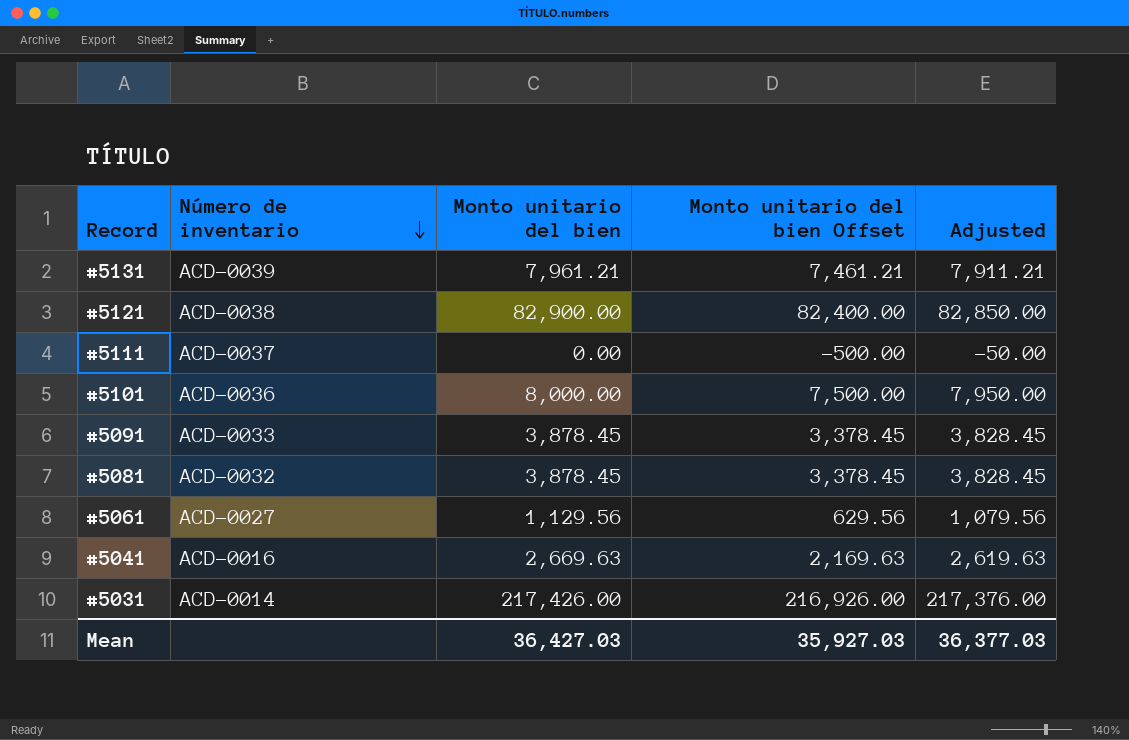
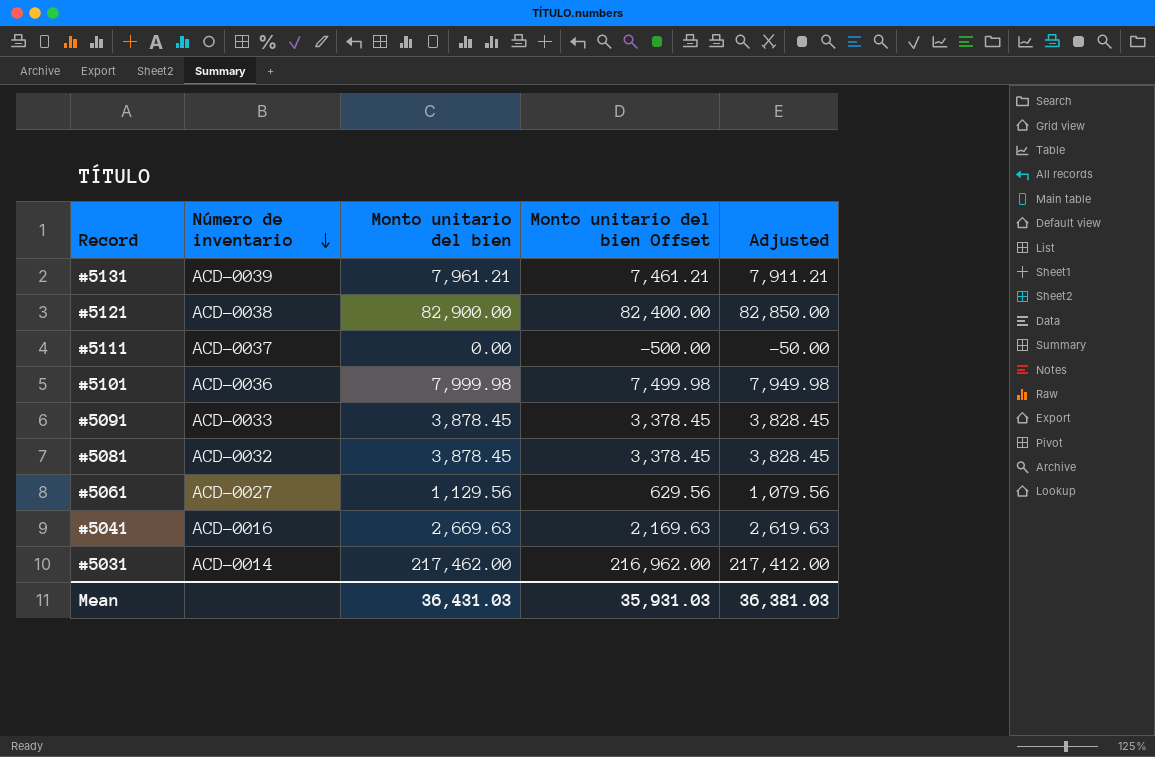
#5101 | Monto unitario del bien: 8,000.00 -> 7,999.98
#5101 | Monto unitario del bien Offset: 7,500.00 -> 7,499.98
#5101 | Adjusted: 7,950.00 -> 7,949.98
#5031 | Monto unitario del bien: 217,426.00 -> 217,462.00
#5031 | Monto unitario del bien Offset: 216,926.00 -> 216,962.00
#5031 | Adjusted: 217,376.00 -> 217,412.00
Mean | Monto unitario del bien: 36,427.03 -> 36,431.03
Mean | Monto unitario del bien Offset: 35,927.03 -> 35,931.03
Mean | Adjusted: 36,377.03 -> 36,381.03

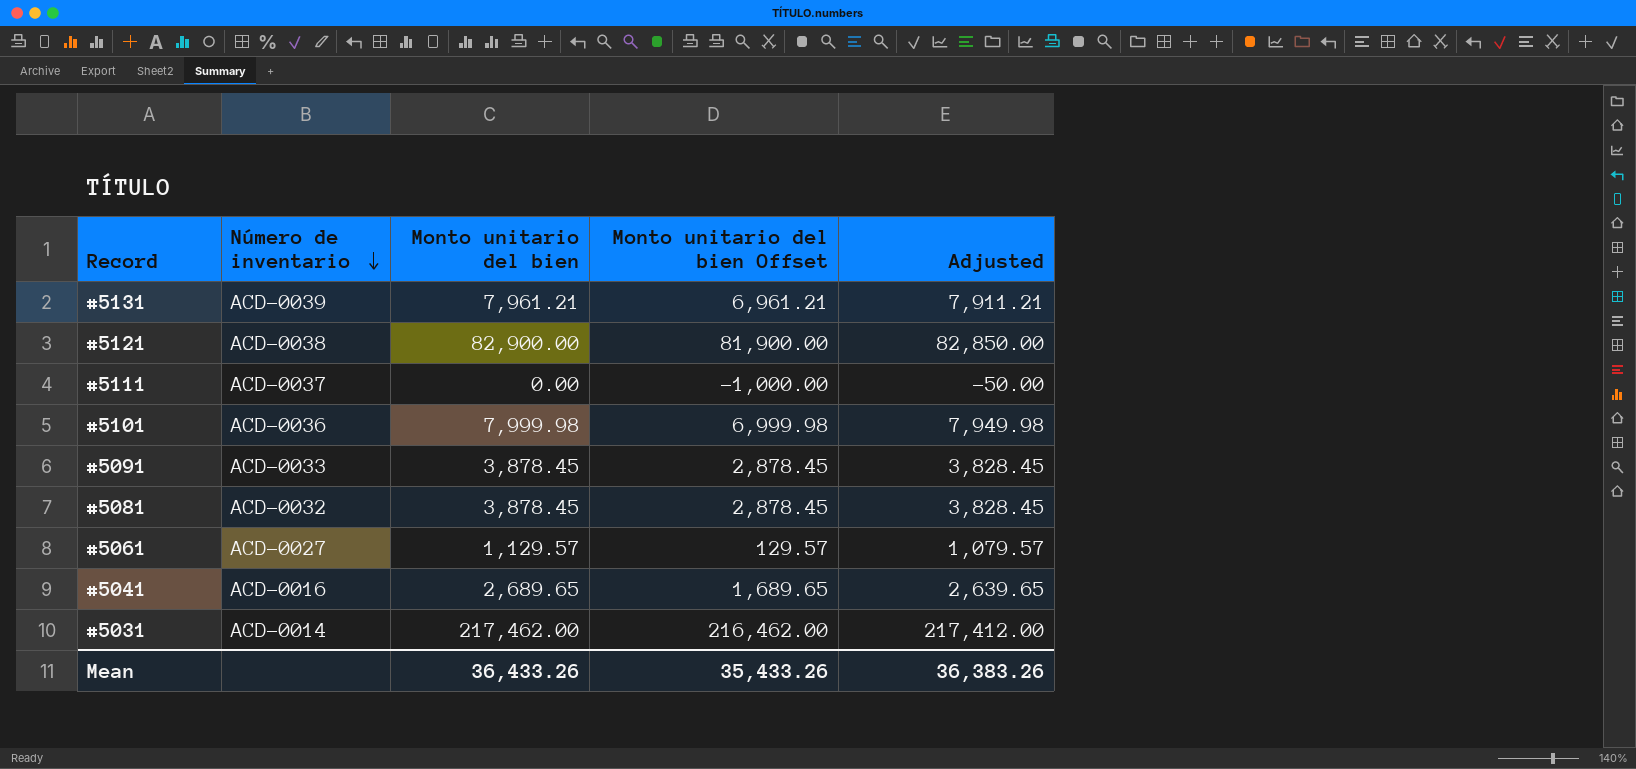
column Monto unitario del bien Offset | formula: [Monto unitario del bien] - 500 -> [Monto unitario del bien] - 1000
#5061 | Monto unitario del bien: 1,129.56 -> 1,129.57
#5061 | Adjusted: 1,079.56 -> 1,079.57
#5041 | Monto unitario del bien: 2,669.63 -> 2,689.65
#5041 | Adjusted: 2,619.63 -> 2,639.65
Mean | Monto unitario del bien: 36,431.03 -> 36,433.26
Mean | Monto unitario del bien Offset: 35,931.03 -> 35,433.26
Mean | Adjusted: 36,381.03 -> 36,383.26

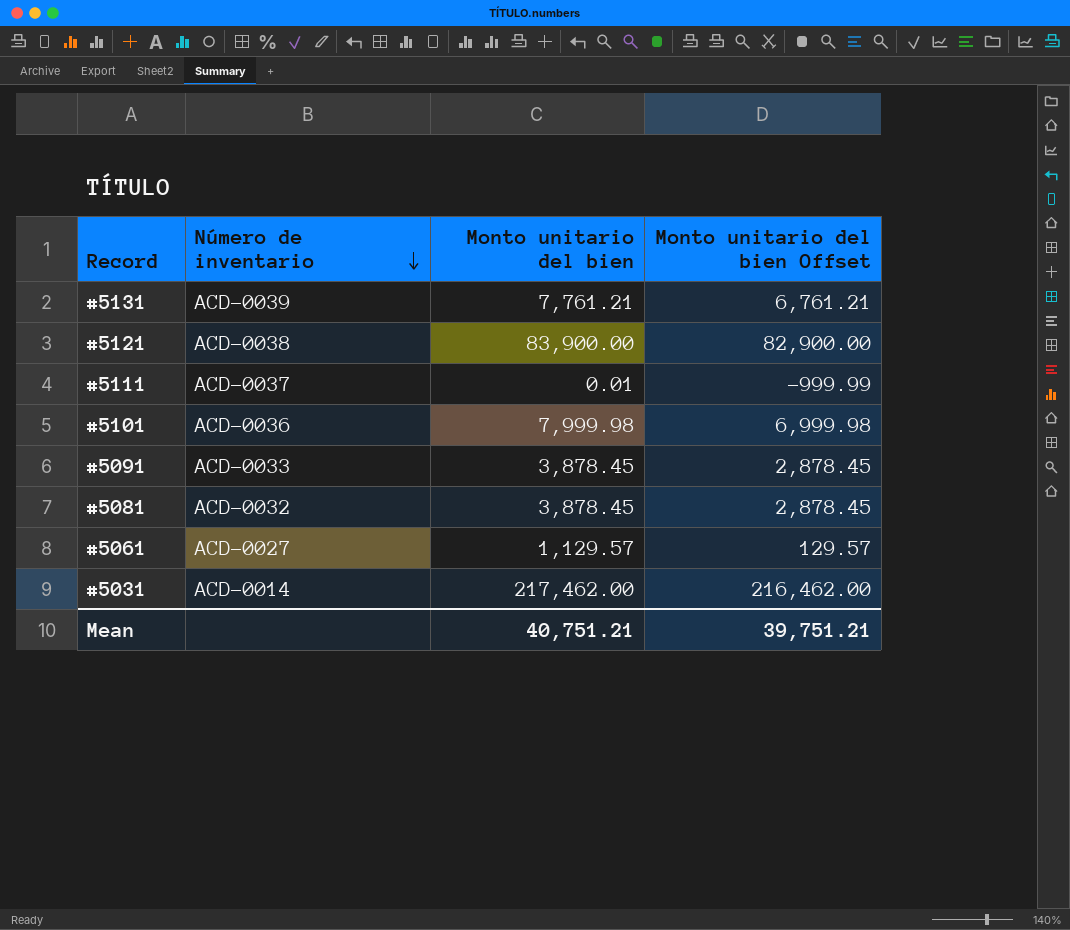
column Adjusted | formula: [Monto unitario del bien] - 50 -> none
row #5041: ACD-0016 | 2,689.65 | 1,689.65 | 2,639.65 -> none
#5131 | Monto unitario del bien: 7,961.21 -> 7,761.21
#5131 | Monto unitario del bien Offset: 6,961.21 -> 6,761.21
#5121 | Monto unitario del bien: 82,900.00 -> 83,900.00
#5121 | Monto unitario del bien Offset: 81,900.00 -> 82,900.00
#5111 | Monto unitario del bien: 0.00 -> 0.01
#5111 | Monto unitario del bien Offset: -1,000.00 -> -999.99
Mean | Monto unitario del bien: 36,433.26 -> 40,751.21
Mean | Monto unitario del bien Offset: 35,433.26 -> 39,751.21

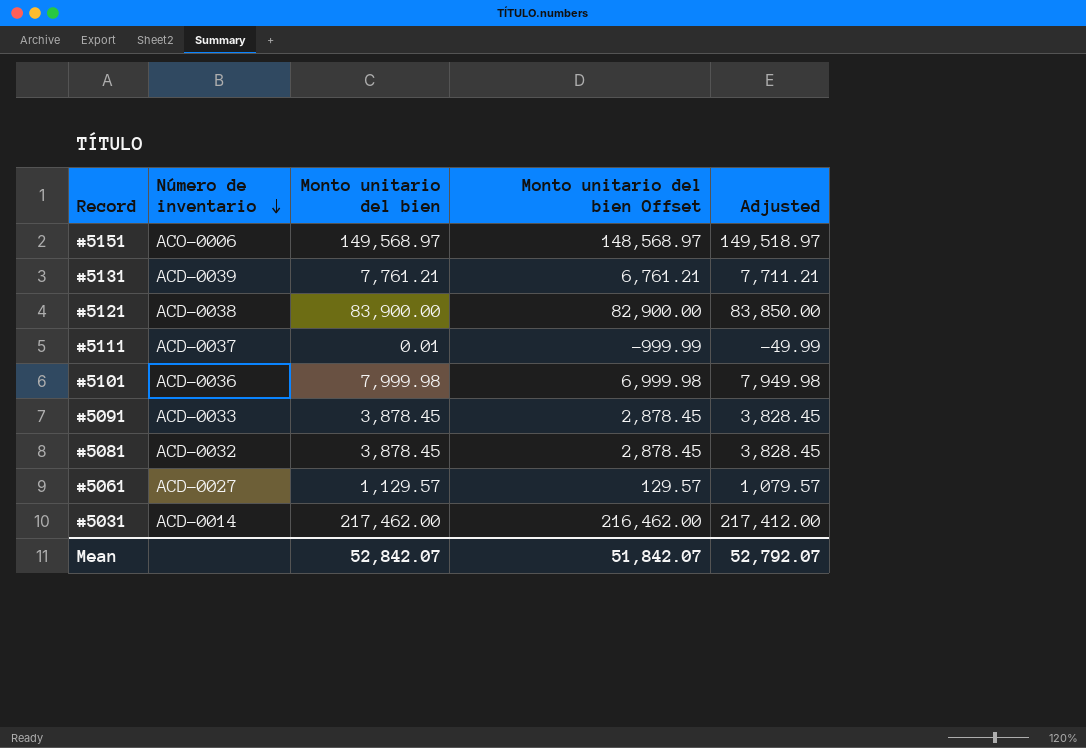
column Adjusted | formula: none -> [Monto unitario del bien] - 50
row #5151: none -> ACO-0006 | 149,568.97 | 148,568.97 | 149,518.97
Mean | Monto unitario del bien: 40,751.21 -> 52,842.07
Mean | Monto unitario del bien Offset: 39,751.21 -> 51,842.07

